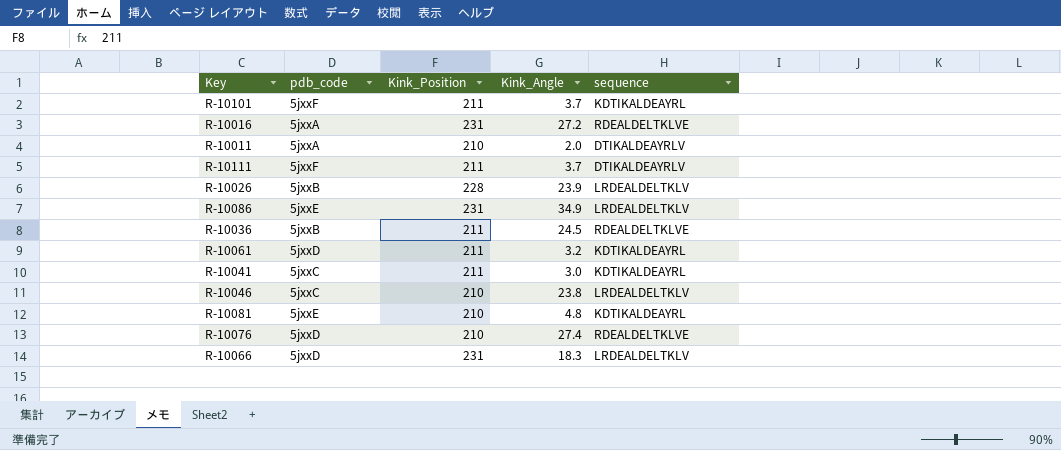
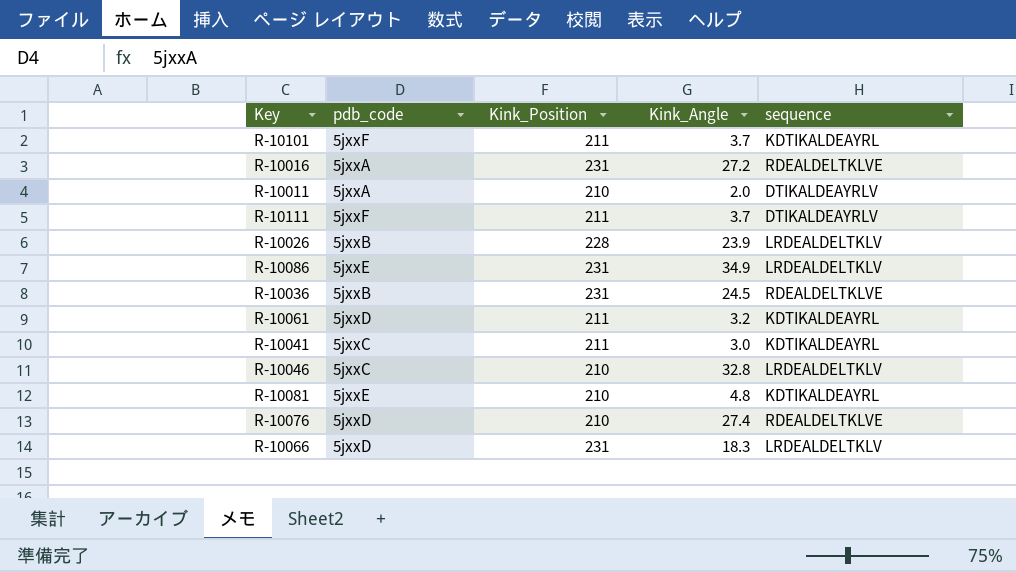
R-10036 | Kink_Position: 211 -> 231
R-10046 | Kink_Angle: 23.8 -> 32.8

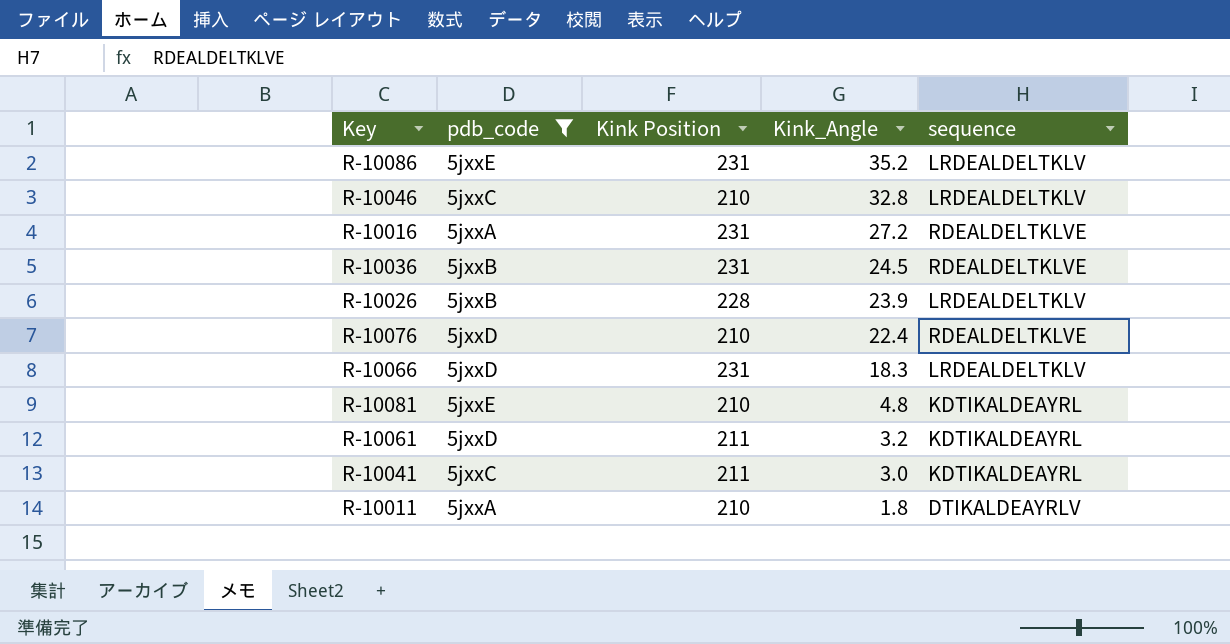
filter: none -> pdb_code != 5jxxF
row order: none -> Kink_Angle descending
column name: Kink_Position -> Kink Position
R-10086 | Kink_Angle: 34.9 -> 35.2
R-10076 | Kink_Angle: 27.4 -> 22.4
R-10011 | Kink_Angle: 2.0 -> 1.8

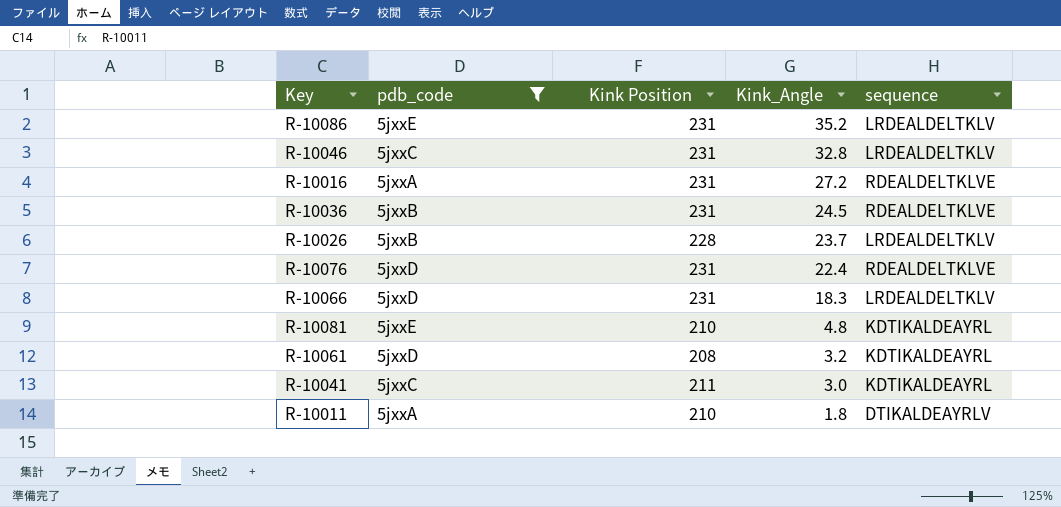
R-10046 | Kink Position: 210 -> 231
R-10026 | Kink_Angle: 23.9 -> 23.7
R-10076 | Kink Position: 210 -> 231
R-10061 | Kink Position: 211 -> 208

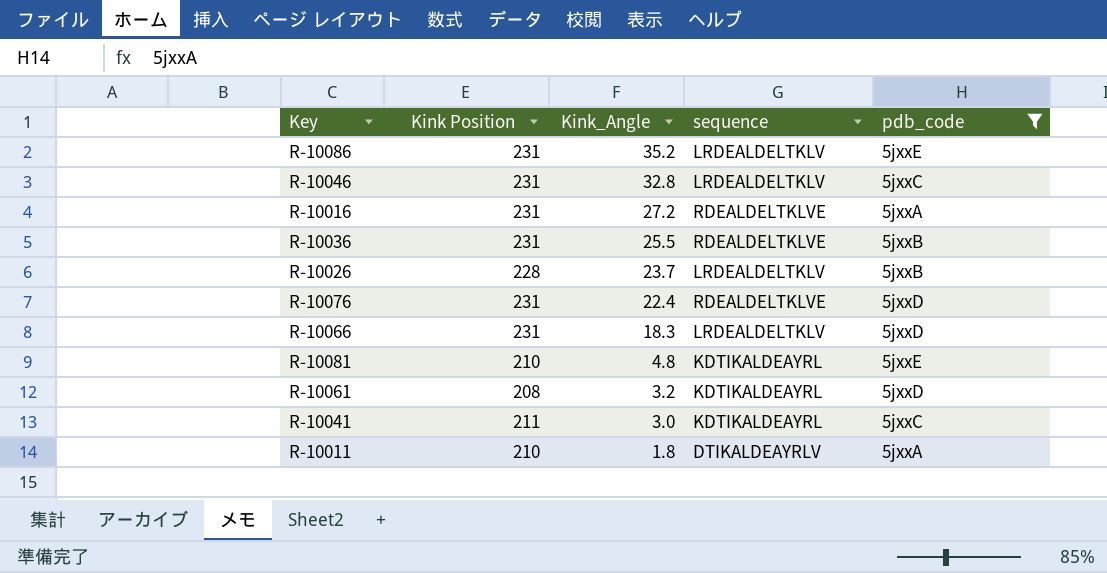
column pdb_code | position: 2 -> 5
R-10036 | Kink_Angle: 24.5 -> 25.5

